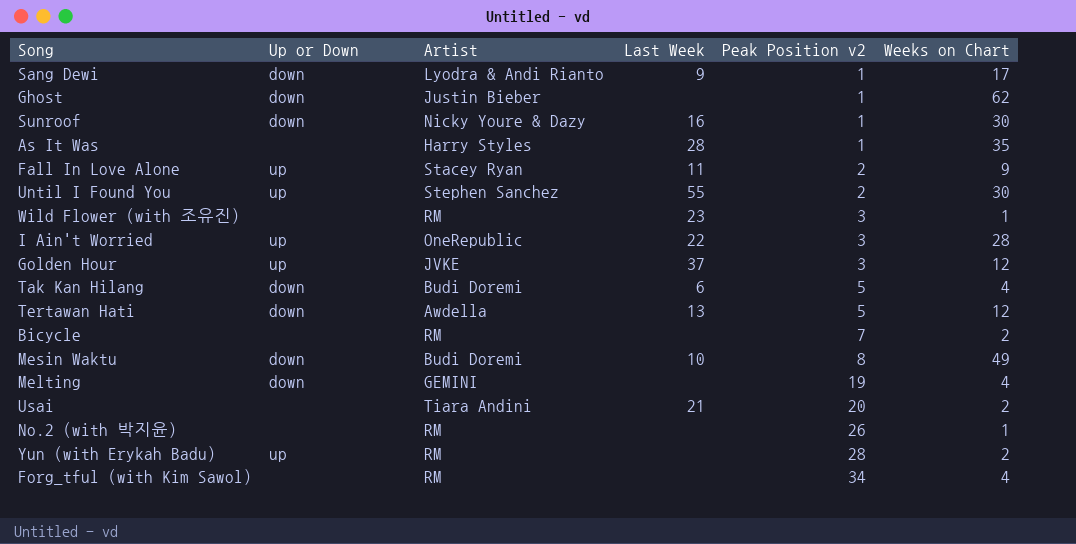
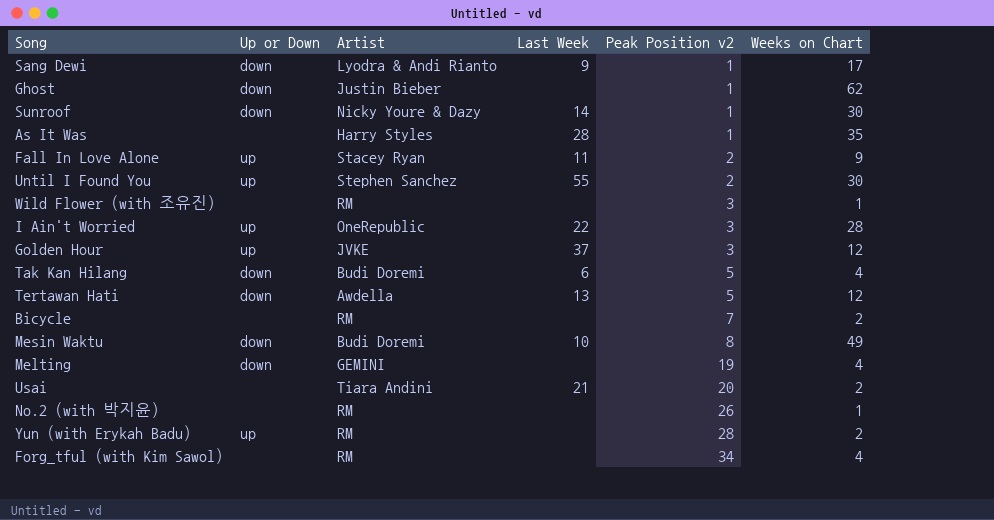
Sunroof | Last Week: 16 -> 14
Wild Flower (with 조유진) | Last Week: 23 -> none

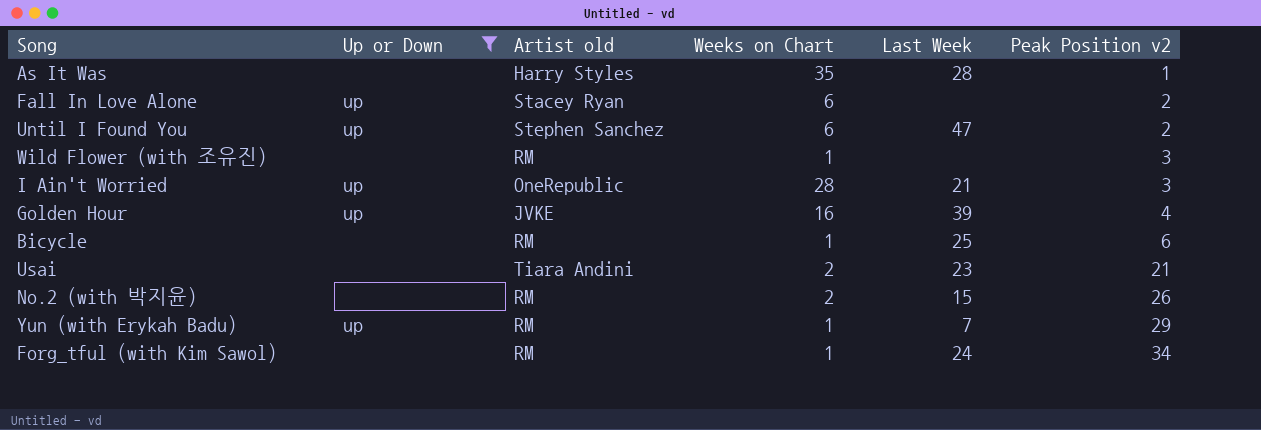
filter: none -> Up or Down != down
column name: Artist -> Artist old
column Weeks on Chart | position: 6 -> 4
Fall In Love Alone | Weeks on Chart: 9 -> 6
Fall In Love Alone | Last Week: 11 -> none
Until I Found You | Weeks on Chart: 30 -> 6
Until I Found You | Last Week: 55 -> 47
I Ain't Worried | Last Week: 22 -> 21
Golden Hour | Weeks on Chart: 12 -> 16
Golden Hour | Last Week: 37 -> 39
Golden Hour | Peak Position v2: 3 -> 4
Bicycle | Weeks on Chart: 2 -> 1
Bicycle | Last Week: none -> 25
Bicycle | Peak Position v2: 7 -> 6
Usai | Last Week: 21 -> 23
Usai | Peak Position v2: 20 -> 21
No.2 (with 박지윤) | Weeks on Chart: 1 -> 2
No.2 (with 박지윤) | Last Week: none -> 15
Yun (with Erykah Badu) | Weeks on Chart: 2 -> 1
Yun (with Erykah Badu) | Last Week: none -> 7
Yun (with Erykah Badu) | Peak Position v2: 28 -> 29
Forg_tful (with Kim Sawol) | Weeks on Chart: 4 -> 1
Forg_tful (with Kim Sawol) | Last Week: none -> 24

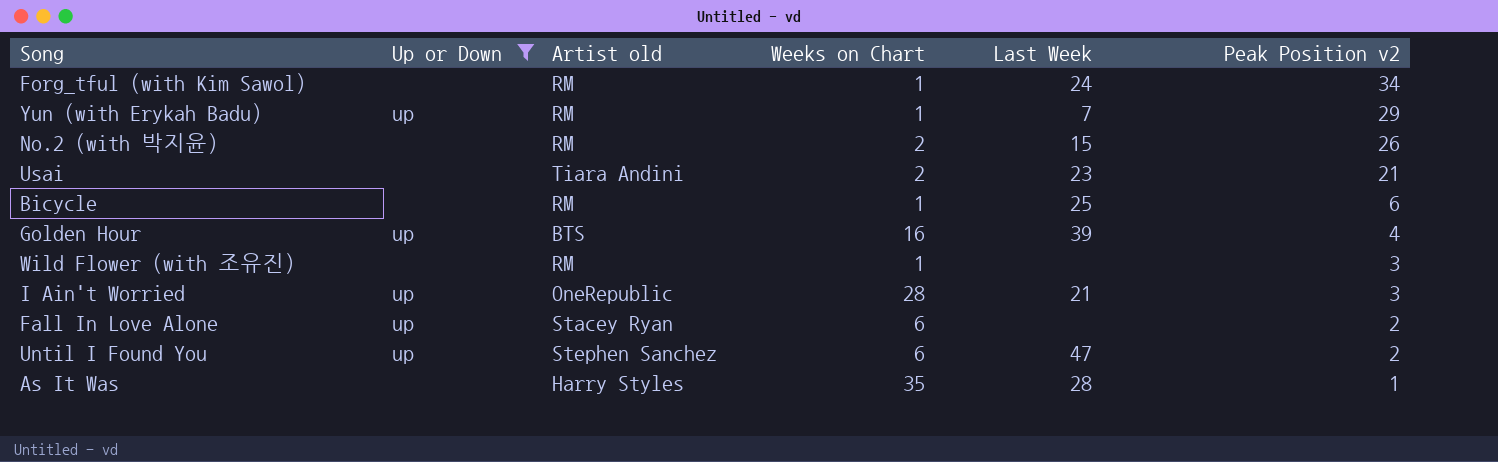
row order: Peak Position v2 ascending -> Peak Position v2 descending
Golden Hour | Artist old: JVKE -> BTS

